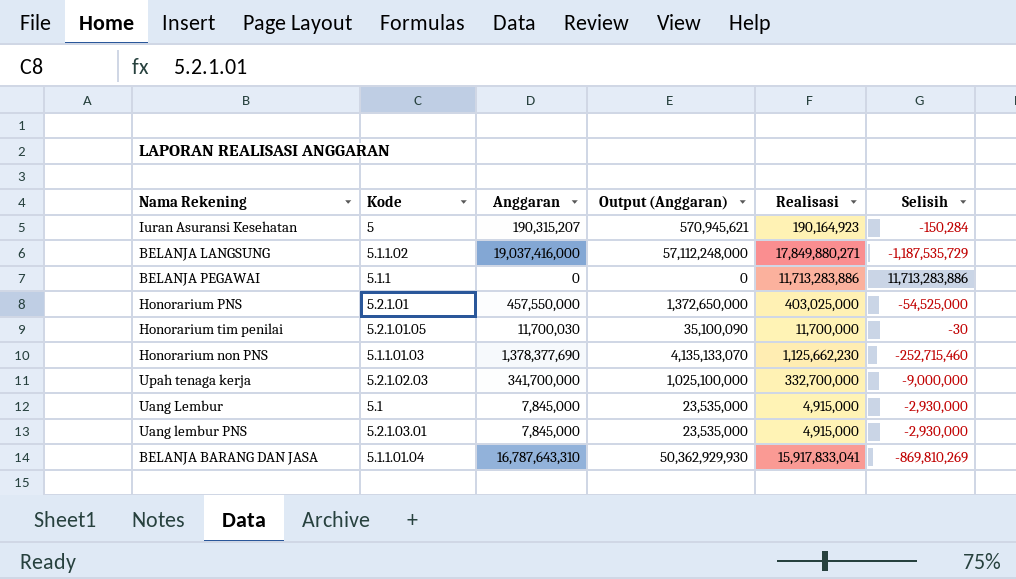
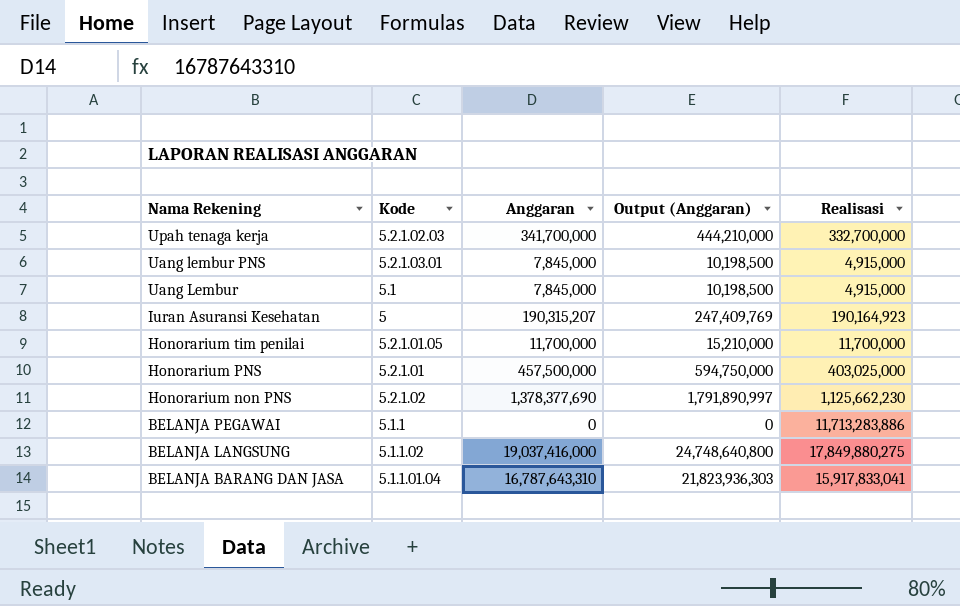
row order: none -> Nama Rekening descending
column Selisih | formula: [Realisasi] - [Anggaran] -> none
column Output (Anggaran) | formula: [Anggaran] * 3 -> [Anggaran] * 1.3
Honorarium tim penilai | Anggaran: 11,700,030 -> 11,700,000
Honorarium PNS | Anggaran: 457,550,000 -> 457,500,000
Honorarium non PNS | Kode: 5.1.1.01.03 -> 5.2.1.02
BELANJA LANGSUNG | Realisasi: 17,849,880,271 -> 17,849,880,275

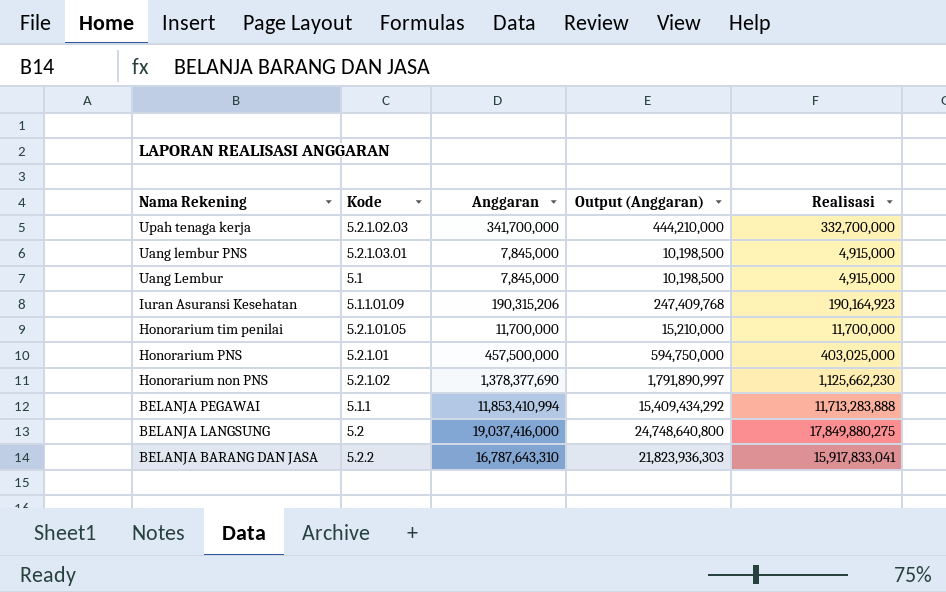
Iuran Asuransi Kesehatan | Kode: 5 -> 5.1.1.01.09
Iuran Asuransi Kesehatan | Anggaran: 190,315,207 -> 190,315,206
Iuran Asuransi Kesehatan | Output (Anggaran): 247,409,769 -> 247,409,768
BELANJA PEGAWAI | Anggaran: 0 -> 11,853,410,994
BELANJA PEGAWAI | Output (Anggaran): 0 -> 15,409,434,292
BELANJA PEGAWAI | Realisasi: 11,713,283,886 -> 11,713,283,888
BELANJA LANGSUNG | Kode: 5.1.1.02 -> 5.2
BELANJA BARANG DAN JASA | Kode: 5.1.1.01.04 -> 5.2.2

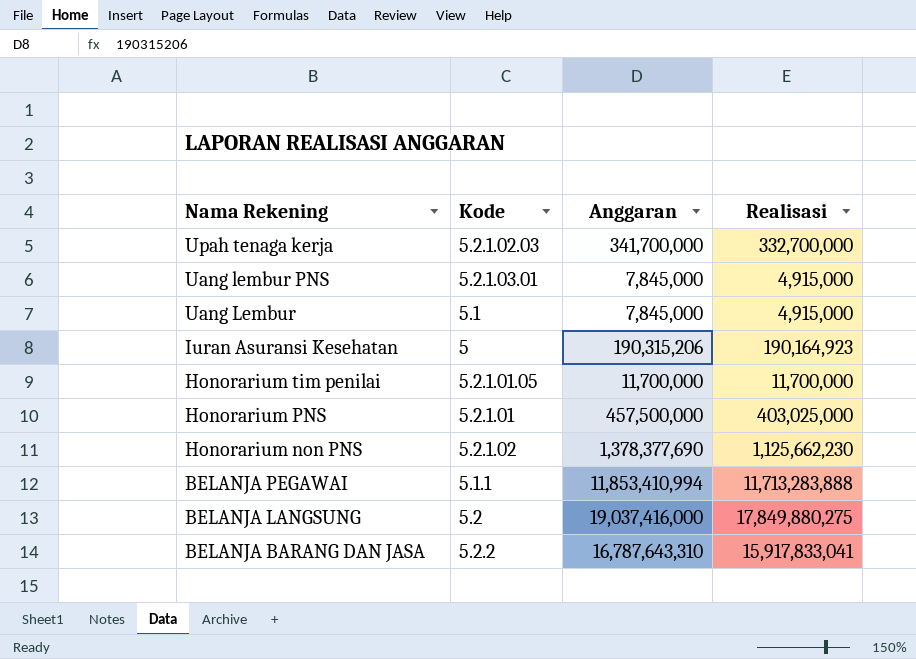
column Output (Anggaran) | formula: [Anggaran] * 1.3 -> none
Iuran Asuransi Kesehatan | Kode: 5.1.1.01.09 -> 5

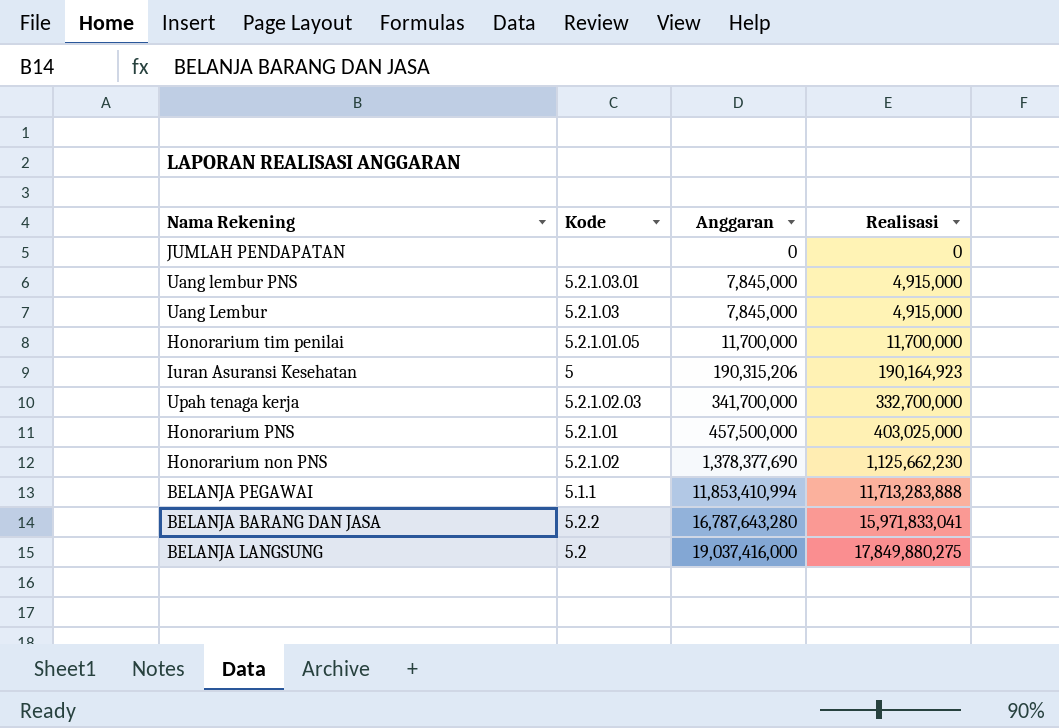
row order: Nama Rekening descending -> Anggaran ascending
row JUMLAH PENDAPATAN: none -> none | 0 | 0
Uang Lembur | Kode: 5.1 -> 5.2.1.03
BELANJA BARANG DAN JASA | Anggaran: 16,787,643,310 -> 16,787,643,280
BELANJA BARANG DAN JASA | Realisasi: 15,917,833,041 -> 15,971,833,041

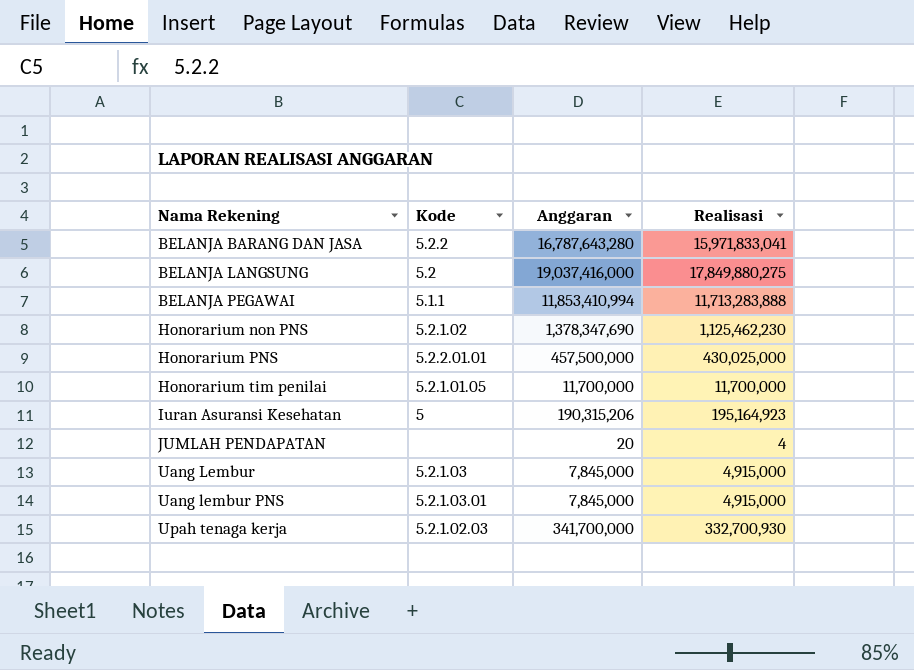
row order: Anggaran ascending -> Nama Rekening ascending
Honorarium non PNS | Anggaran: 1,378,377,690 -> 1,378,347,690
Honorarium non PNS | Realisasi: 1,125,662,230 -> 1,125,462,230
Honorarium PNS | Kode: 5.2.1.01 -> 5.2.2.01.01
Honorarium PNS | Realisasi: 403,025,000 -> 430,025,000
Iuran Asuransi Kesehatan | Realisasi: 190,164,923 -> 195,164,923
JUMLAH PENDAPATAN | Anggaran: 0 -> 20
JUMLAH PENDAPATAN | Realisasi: 0 -> 4
Upah tenaga kerja | Realisasi: 332,700,000 -> 332,700,930

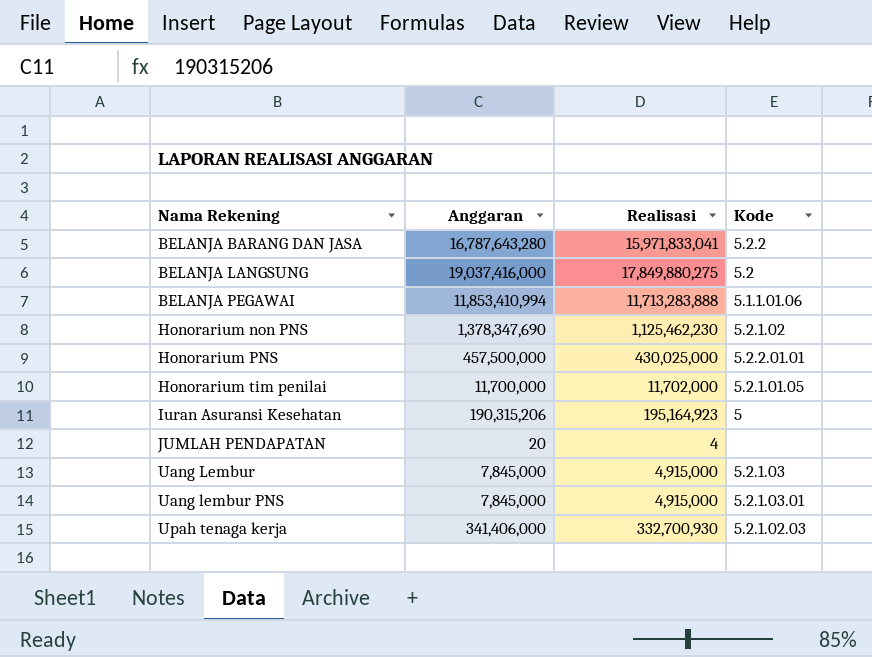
column Kode | position: 2 -> 4
BELANJA PEGAWAI | Kode: 5.1.1 -> 5.1.1.01.06
Honorarium tim penilai | Realisasi: 11,700,000 -> 11,702,000
Upah tenaga kerja | Anggaran: 341,700,000 -> 341,406,000

